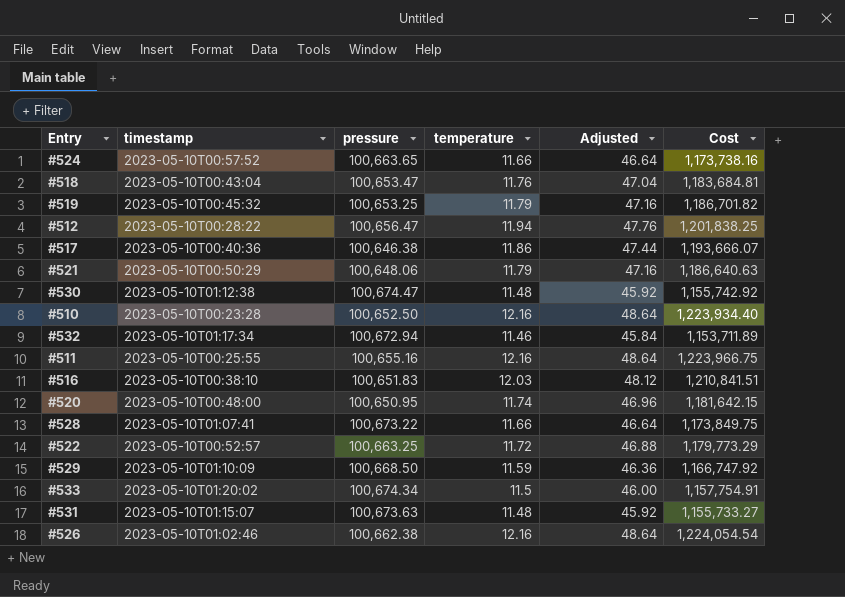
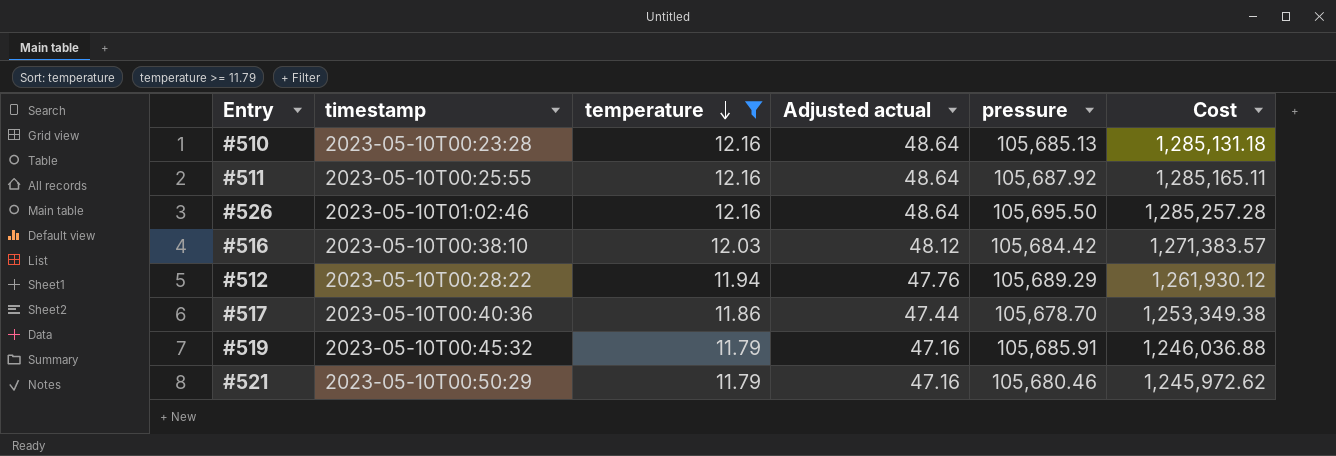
filter: none -> temperature >= 11.79
row order: none -> temperature descending
column name: Adjusted -> Adjusted actual
column pressure | position: 3 -> 5
#510 | pressure: 100,652.50 -> 105,685.13
#510 | Cost: 1,223,934.40 -> 1,285,131.18
#511 | pressure: 100,655.16 -> 105,687.92
#511 | Cost: 1,223,966.75 -> 1,285,165.11
#526 | pressure: 100,662.38 -> 105,695.50
#526 | Cost: 1,224,054.54 -> 1,285,257.28
#516 | pressure: 100,651.83 -> 105,684.42
#516 | Cost: 1,210,841.51 -> 1,271,383.57
#512 | pressure: 100,656.47 -> 105,689.29
#512 | Cost: 1,201,838.25 -> 1,261,930.12
#517 | pressure: 100,646.38 -> 105,678.70
#517 | Cost: 1,193,666.07 -> 1,253,349.38
#519 | pressure: 100,653.25 -> 105,685.91
#519 | Cost: 1,186,701.82 -> 1,246,036.88
#521 | pressure: 100,648.06 -> 105,680.46
#521 | Cost: 1,186,640.63 -> 1,245,972.62

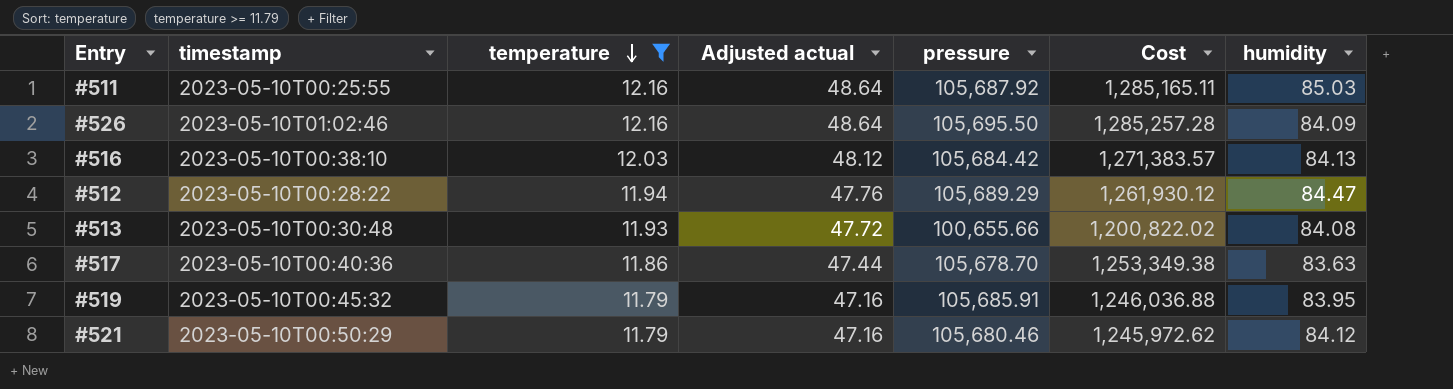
column humidity | position: none -> 7
row #510: 2023-05-10T00:23:28 | 12.16 | 48.64 | 105,685.13 | 1,285,131.18 -> none
row #513: none -> 2023-05-10T00:30:48 | 11.93 | 47.72 | 100,655.66 | 1,200,822.02 | 84.08

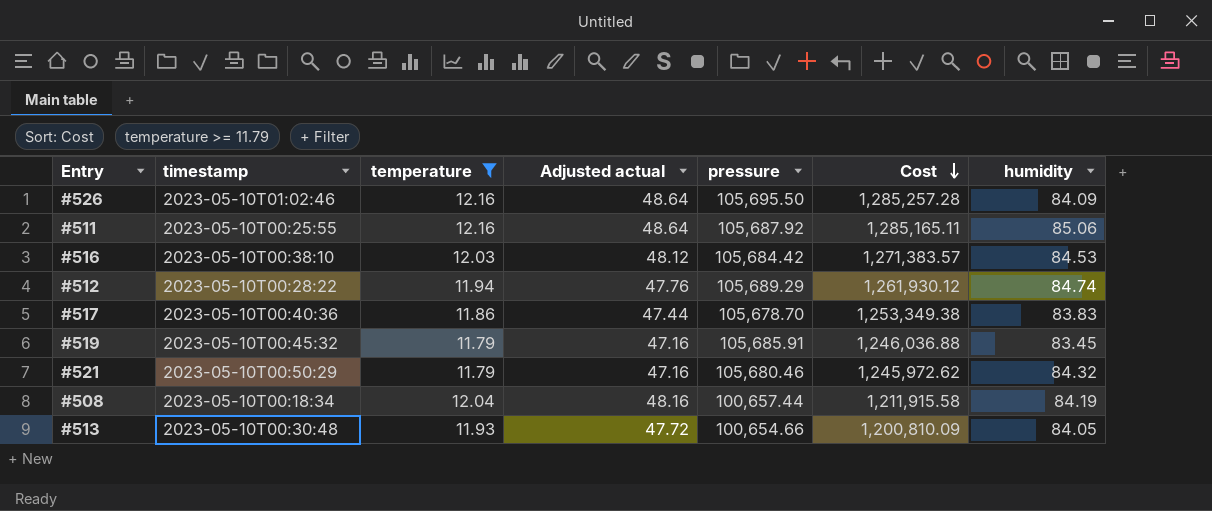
row order: temperature descending -> Cost descending
#511 | humidity: 85.03 -> 85.06
#516 | humidity: 84.13 -> 84.53
#512 | humidity: 84.47 -> 84.74
#517 | humidity: 83.63 -> 83.83
#519 | humidity: 83.95 -> 83.45
#521 | humidity: 84.12 -> 84.32
row #508: none -> 2023-05-10T00:18:34 | 12.04 | 48.16 | 100,657.44 | 1,211,915.58 | 84.19
#513 | pressure: 100,655.66 -> 100,654.66
#513 | Cost: 1,200,822.02 -> 1,200,810.09
#513 | humidity: 84.08 -> 84.05

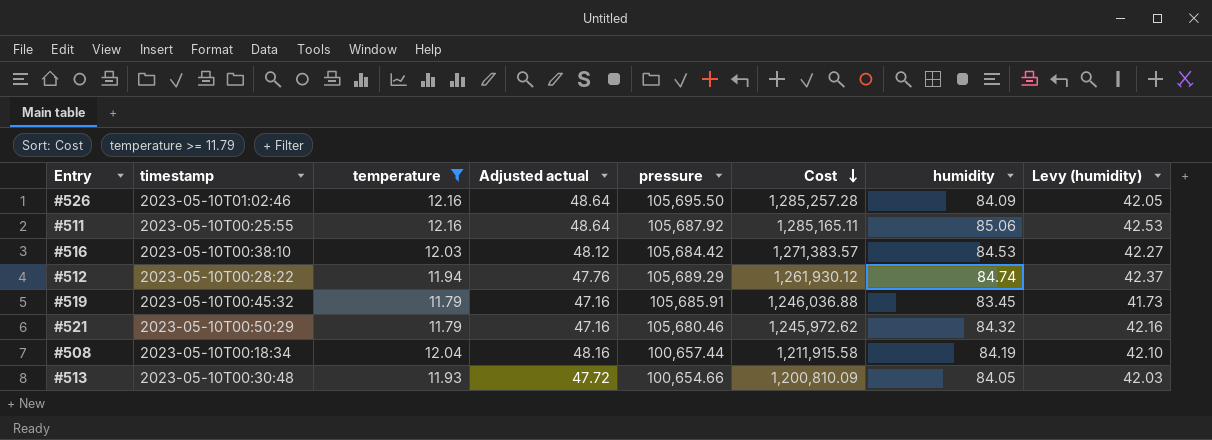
column Levy (humidity) | formula: none -> [humidity] * 0.5
row #517: 2023-05-10T00:40:36 | 11.86 | 47.44 | 105,678.70 | 1,253,349.38 | 83.83 -> none

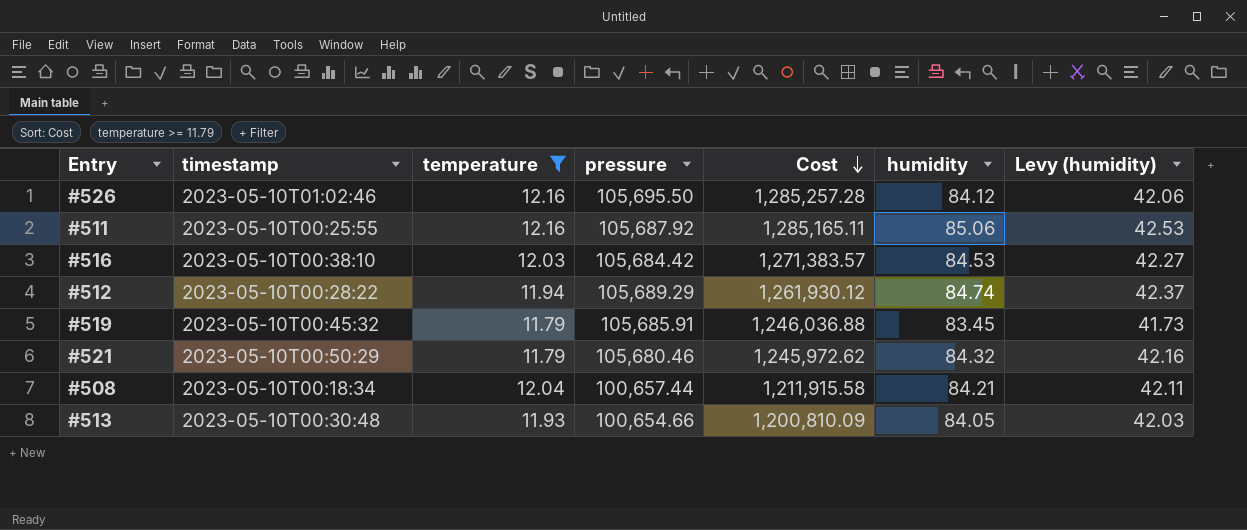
column Adjusted actual | formula: [temperature] * 4 -> none
#526 | humidity: 84.09 -> 84.12
#526 | Levy (humidity): 42.05 -> 42.06
#508 | humidity: 84.19 -> 84.21
#508 | Levy (humidity): 42.10 -> 42.11

